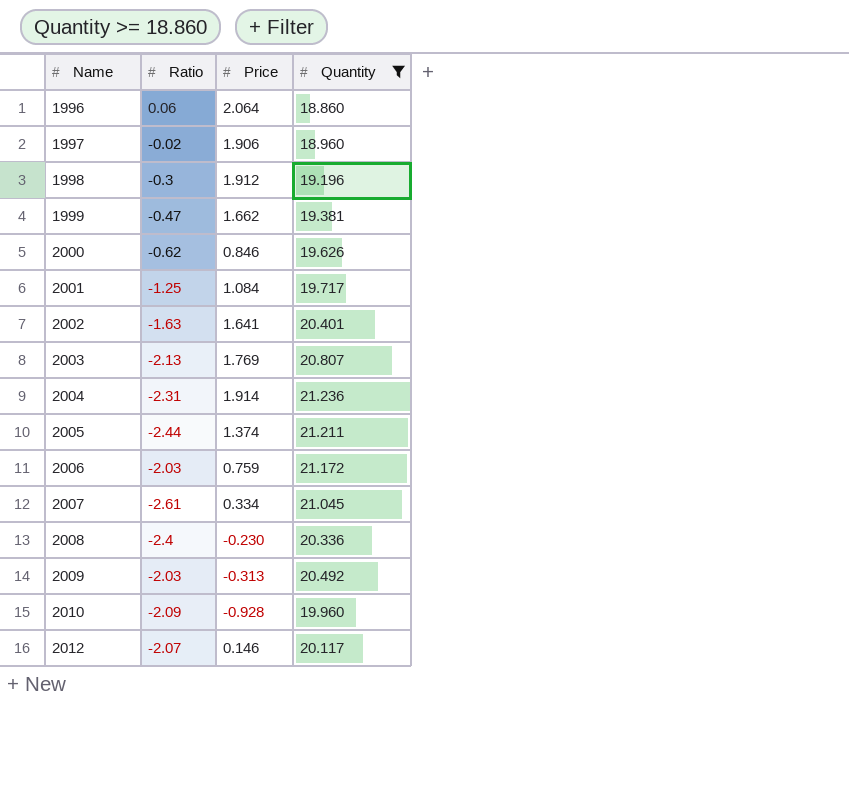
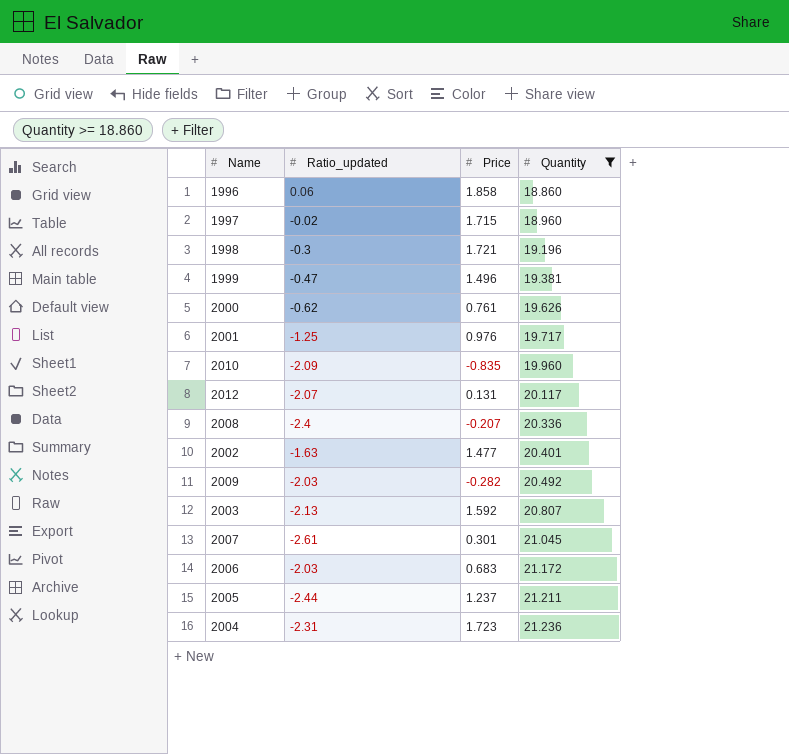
row order: Name ascending -> Quantity ascending
column name: Ratio -> Ratio_updated
1996 | Price: 2.064 -> 1.858
1997 | Price: 1.906 -> 1.715
1998 | Price: 1.912 -> 1.721
1999 | Price: 1.662 -> 1.496
2000 | Price: 0.846 -> 0.761
2001 | Price: 1.084 -> 0.976
2010 | Price: -0.928 -> -0.835
2012 | Price: 0.146 -> 0.131
2008 | Price: -0.230 -> -0.207
2002 | Price: 1.641 -> 1.477
2009 | Price: -0.313 -> -0.282
2003 | Price: 1.769 -> 1.592
2007 | Price: 0.334 -> 0.301
2006 | Price: 0.759 -> 0.683
2005 | Price: 1.374 -> 1.237
2004 | Price: 1.914 -> 1.723

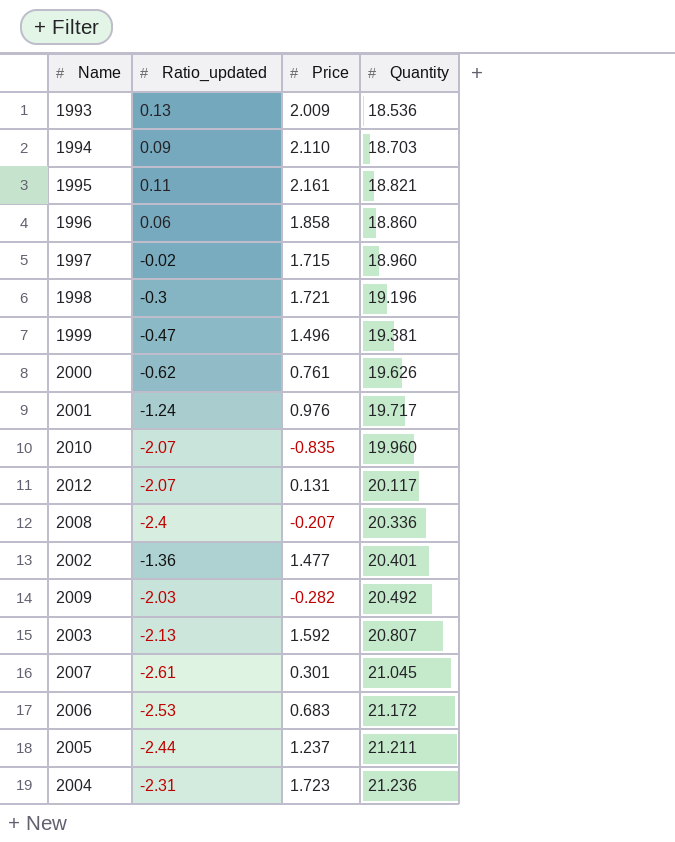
filter: Quantity >= 18.860 -> none
2001 | Ratio_updated: -1.25 -> -1.24
2010 | Ratio_updated: -2.09 -> -2.07
2002 | Ratio_updated: -1.63 -> -1.36
2006 | Ratio_updated: -2.03 -> -2.53

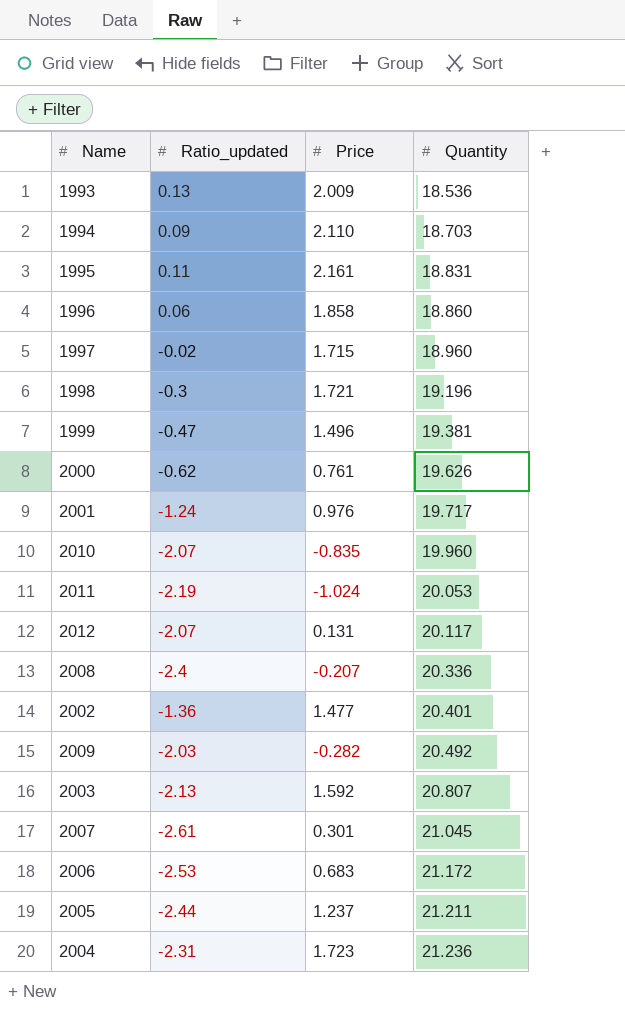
1995 | Quantity: 18.821 -> 18.831
row 2011: none -> -2.19 | -1.024 | 20.053

